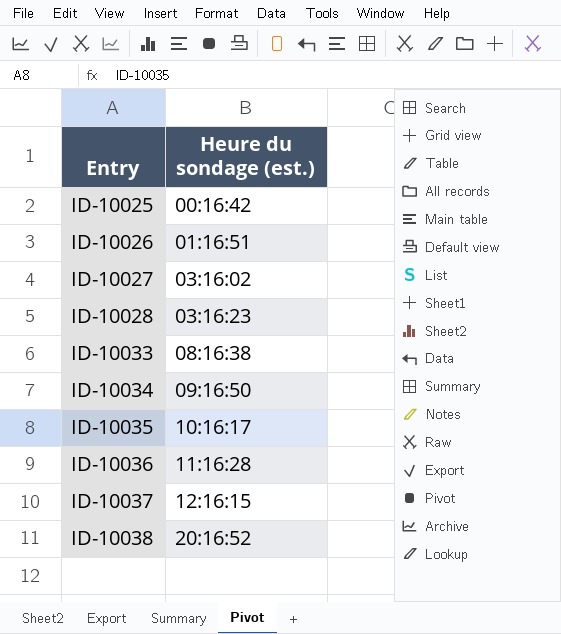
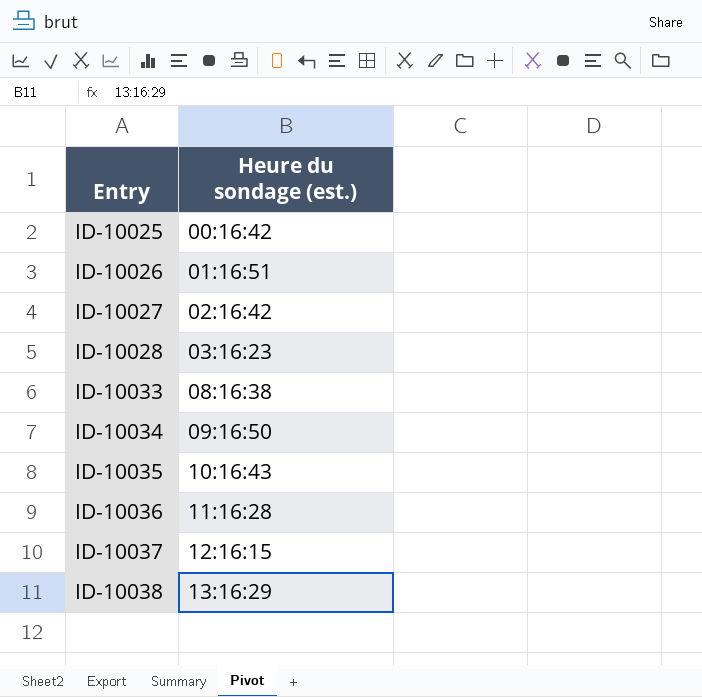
ID-10027 | Heure du sondage (est.): 03:16:02 -> 02:16:42
ID-10035 | Heure du sondage (est.): 10:16:17 -> 10:16:43
ID-10038 | Heure du sondage (est.): 20:16:52 -> 13:16:29

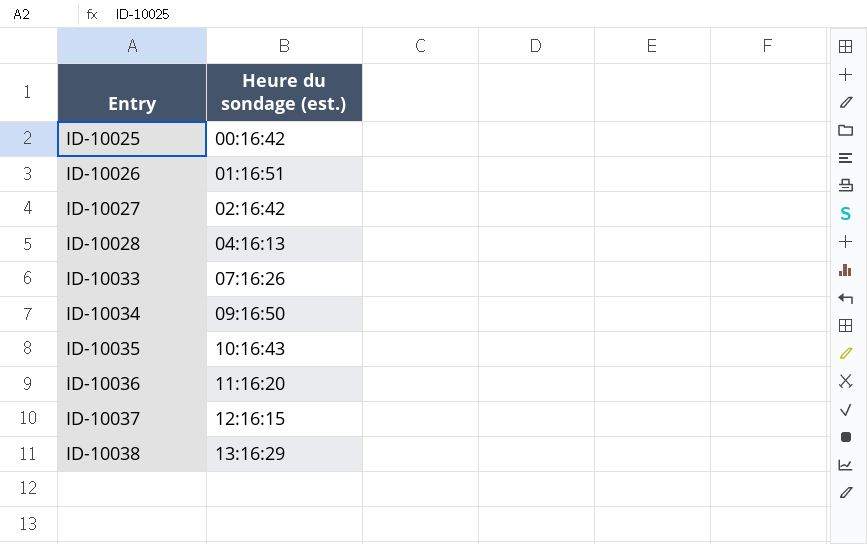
ID-10028 | Heure du sondage (est.): 03:16:23 -> 04:16:13
ID-10033 | Heure du sondage (est.): 08:16:38 -> 07:16:26
ID-10036 | Heure du sondage (est.): 11:16:28 -> 11:16:20

